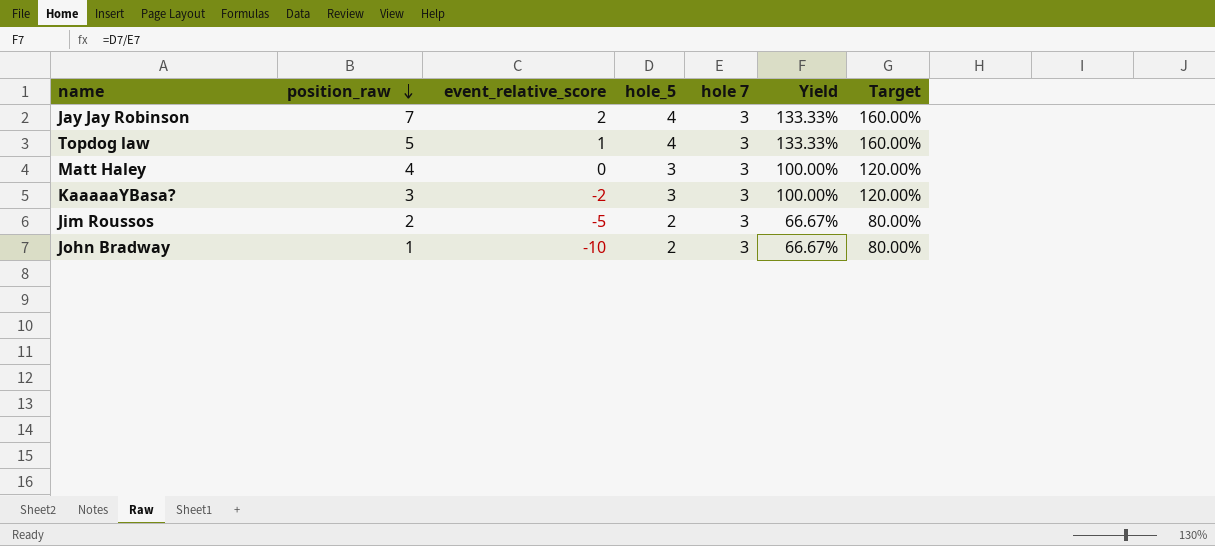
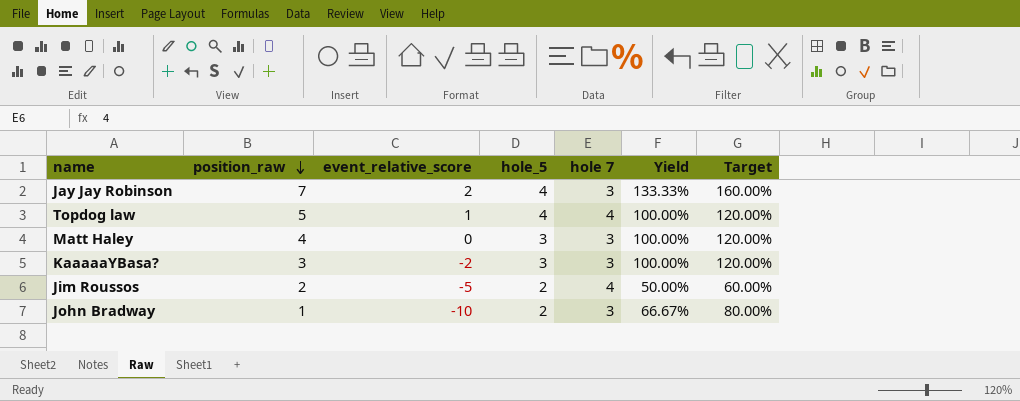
Topdog law | hole 7: 3 -> 4
Topdog law | Yield: 133.33% -> 100.00%
Topdog law | Target: 160.00% -> 120.00%
Jim Roussos | hole 7: 3 -> 4
Jim Roussos | Yield: 66.67% -> 50.00%
Jim Roussos | Target: 80.00% -> 60.00%

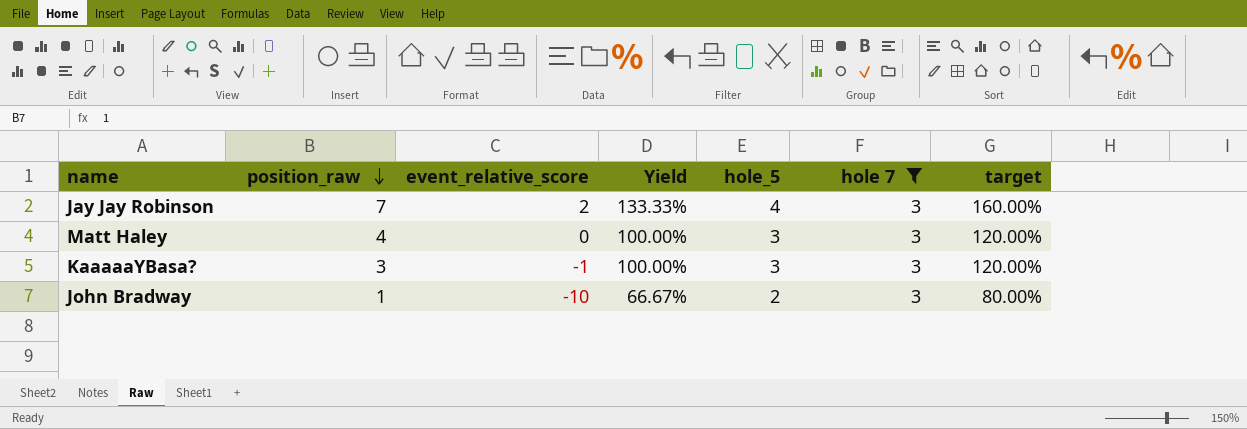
filter: none -> hole 7 = 3
column Yield | position: 6 -> 4
column name: Target -> target
KaaaaaYBasa? | event_relative_score: -2 -> -1

